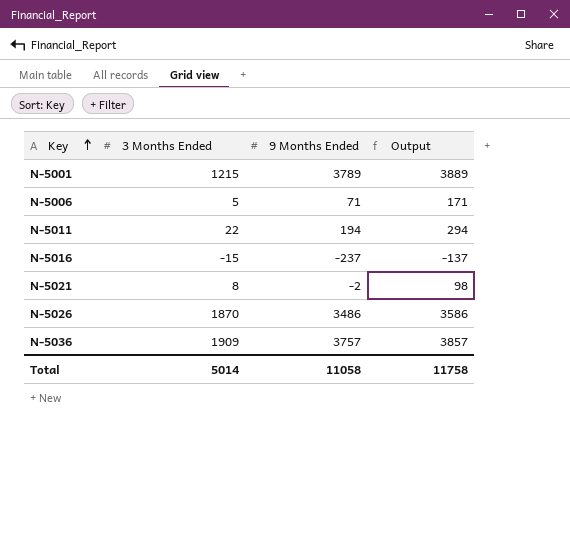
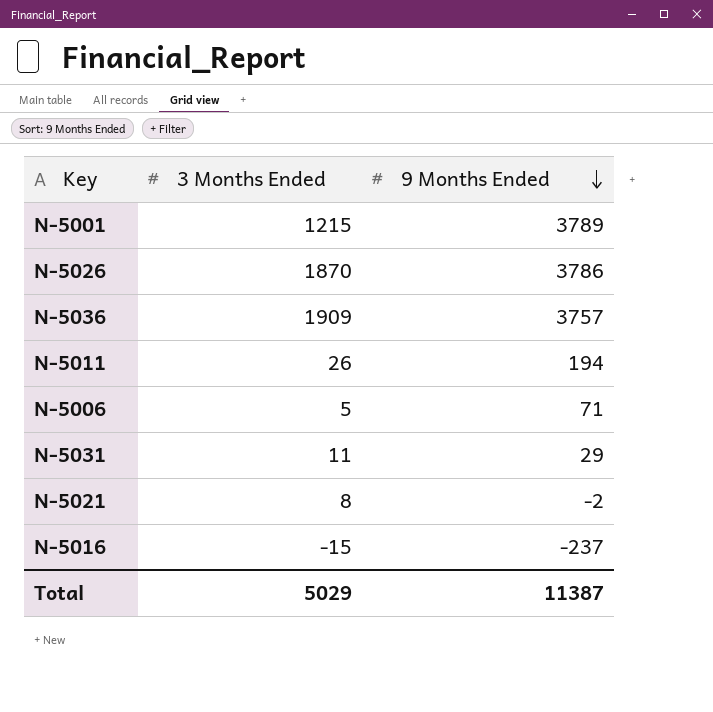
row order: Key ascending -> 9 Months Ended descending
column Output | formula: [9 Months Ended] + 100 -> none
N-5026 | 9 Months Ended: 3486 -> 3786
N-5011 | 3 Months Ended: 22 -> 26
row N-5031: none -> 11 | 29
Total | 3 Months Ended: 5014 -> 5029
Total | 9 Months Ended: 11058 -> 11387

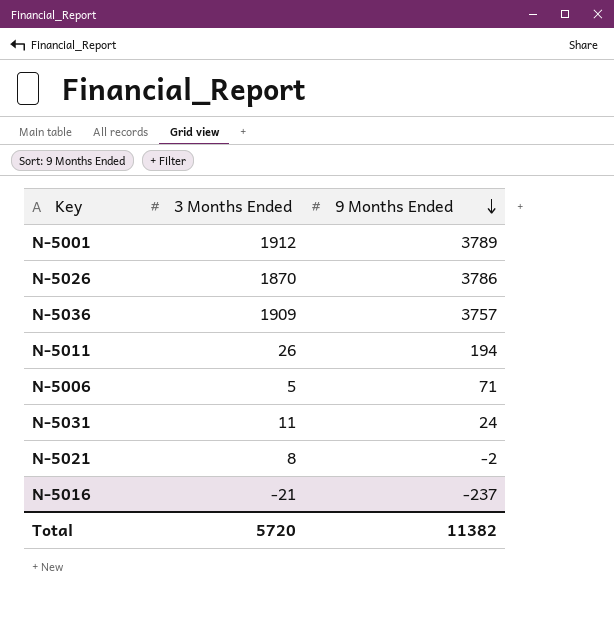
N-5001 | 3 Months Ended: 1215 -> 1912
N-5031 | 9 Months Ended: 29 -> 24
N-5016 | 3 Months Ended: -15 -> -21
Total | 3 Months Ended: 5029 -> 5720
Total | 9 Months Ended: 11387 -> 11382

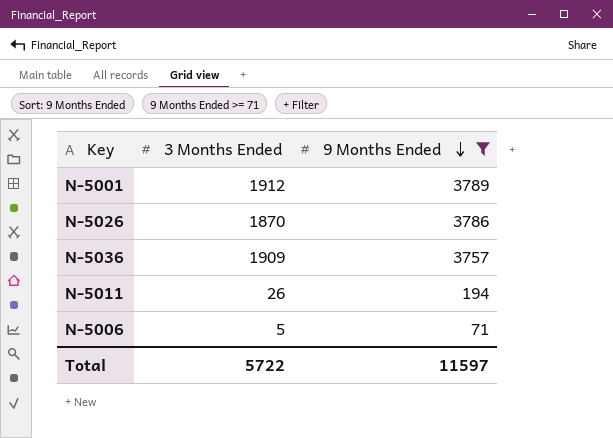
filter: none -> 9 Months Ended >= 71
Total | 3 Months Ended: 5720 -> 5722
Total | 9 Months Ended: 11382 -> 11597

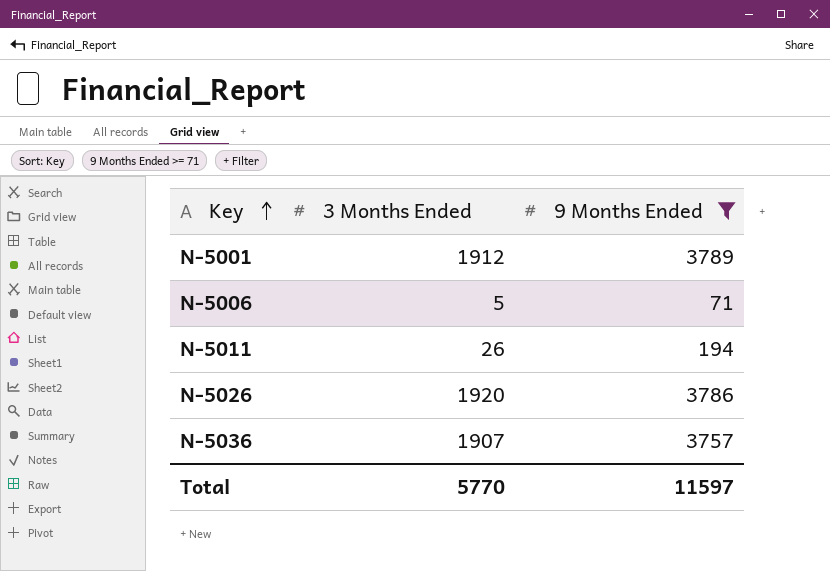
row order: 9 Months Ended descending -> Key ascending
N-5026 | 3 Months Ended: 1870 -> 1920
N-5036 | 3 Months Ended: 1909 -> 1907
Total | 3 Months Ended: 5722 -> 5770

